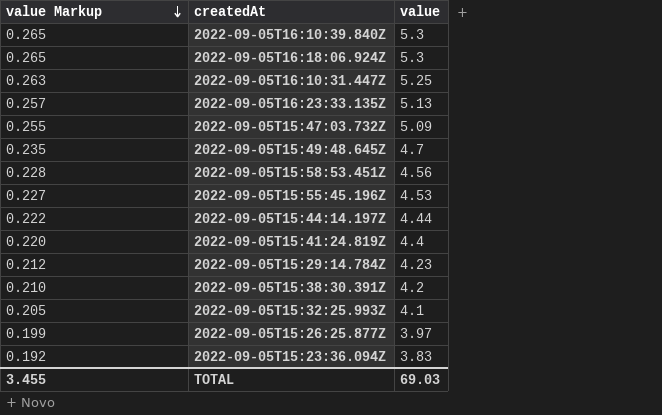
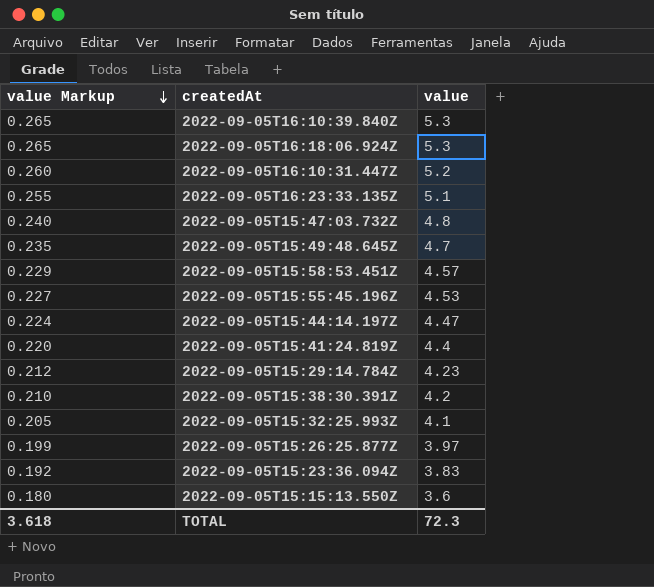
2022-09-05T16:10:31.447Z | value Markup: 0.263 -> 0.260
2022-09-05T16:10:31.447Z | value: 5.25 -> 5.2
2022-09-05T16:23:33.135Z | value Markup: 0.257 -> 0.255
2022-09-05T16:23:33.135Z | value: 5.13 -> 5.1
2022-09-05T15:47:03.732Z | value Markup: 0.255 -> 0.240
2022-09-05T15:47:03.732Z | value: 5.09 -> 4.8
2022-09-05T15:58:53.451Z | value Markup: 0.228 -> 0.229
2022-09-05T15:58:53.451Z | value: 4.56 -> 4.57
2022-09-05T15:44:14.197Z | value Markup: 0.222 -> 0.224
2022-09-05T15:44:14.197Z | value: 4.44 -> 4.47
row 2022-09-05T15:15:13.550Z: none -> 0.180 | 3.6
TOTAL | value Markup: 3.455 -> 3.618
TOTAL | value: 69.03 -> 72.3

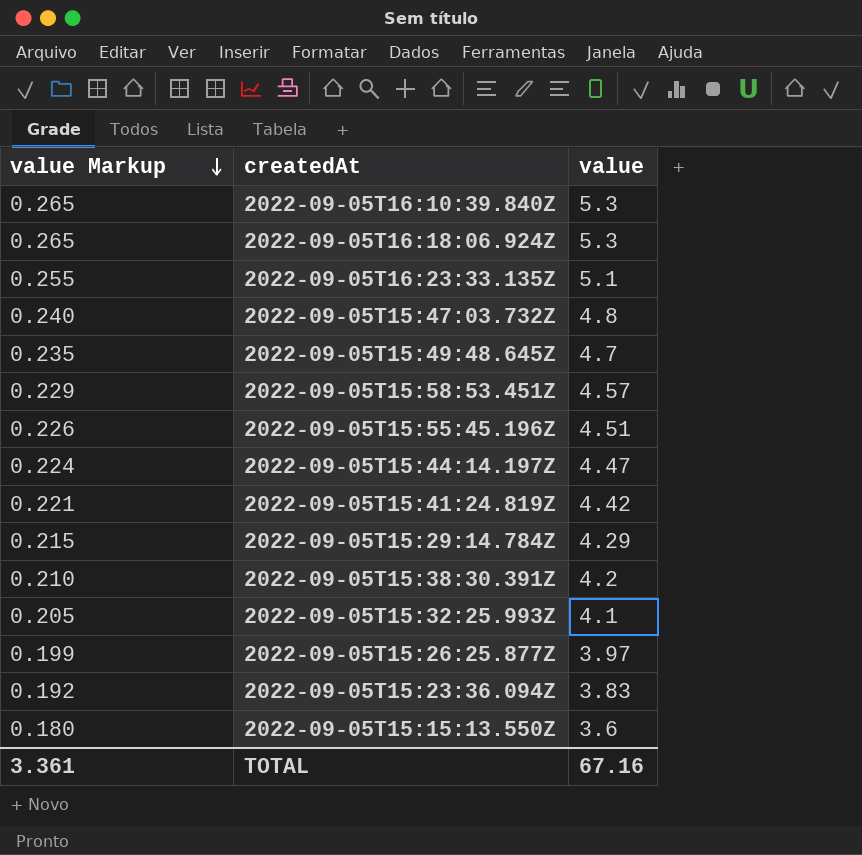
row 2022-09-05T16:10:31.447Z: 0.260 | 5.2 -> none
2022-09-05T15:55:45.196Z | value Markup: 0.227 -> 0.226
2022-09-05T15:55:45.196Z | value: 4.53 -> 4.51
2022-09-05T15:41:24.819Z | value Markup: 0.220 -> 0.221
2022-09-05T15:41:24.819Z | value: 4.4 -> 4.42
2022-09-05T15:29:14.784Z | value Markup: 0.212 -> 0.215
2022-09-05T15:29:14.784Z | value: 4.23 -> 4.29
TOTAL | value Markup: 3.618 -> 3.361
TOTAL | value: 72.3 -> 67.16

